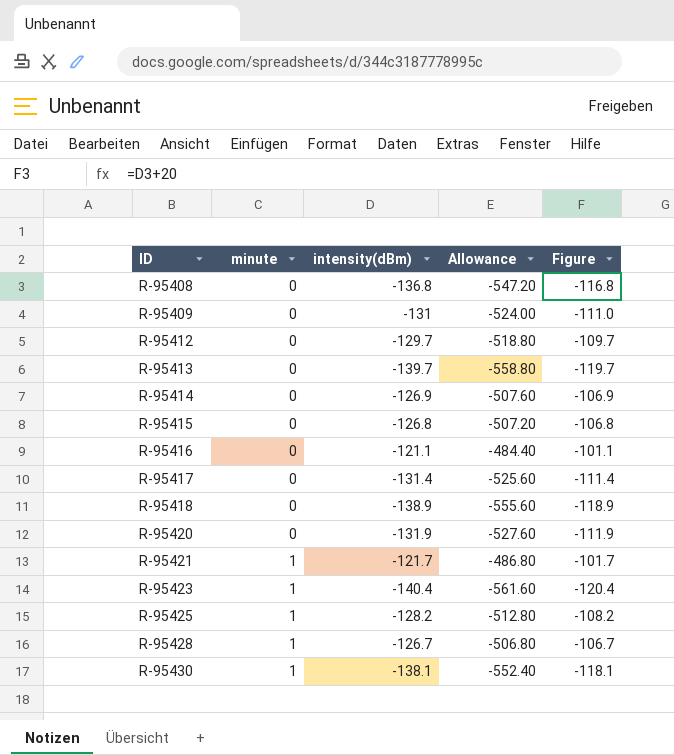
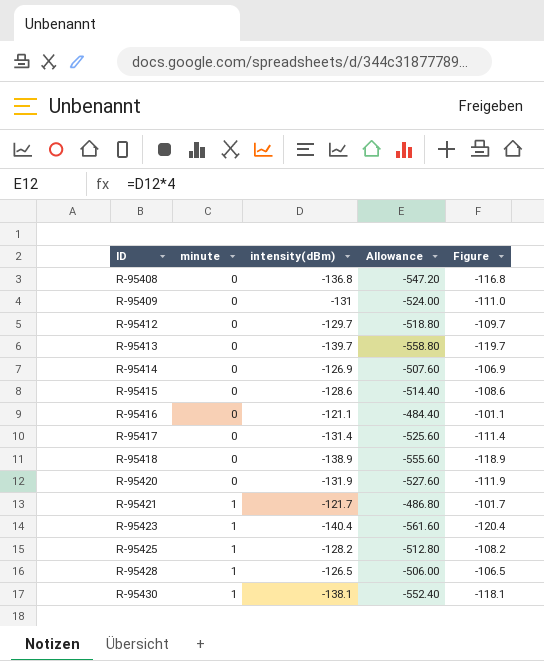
R-95415 | intensity(dBm): -126.8 -> -128.6
R-95415 | Allowance: -507.20 -> -514.40
R-95415 | Figure: -106.8 -> -108.6
R-95428 | intensity(dBm): -126.7 -> -126.5
R-95428 | Allowance: -506.80 -> -506.00
R-95428 | Figure: -106.7 -> -106.5

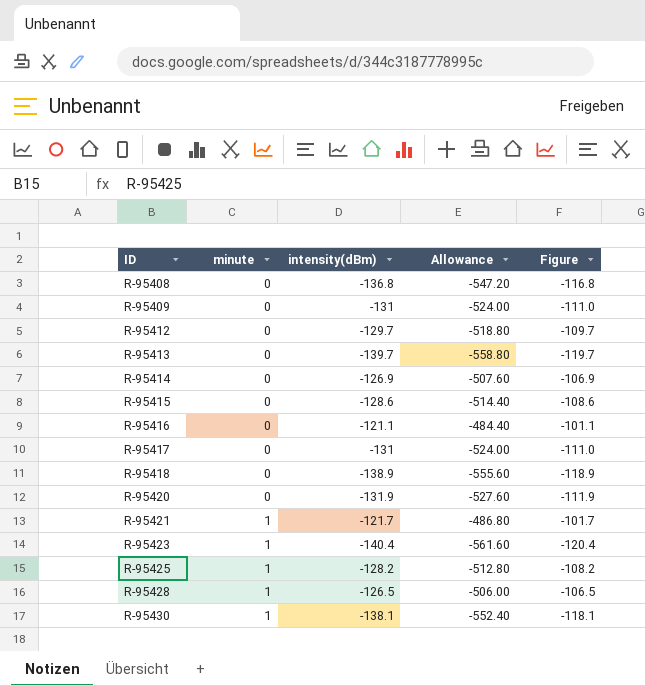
R-95417 | intensity(dBm): -131.4 -> -131
R-95417 | Allowance: -525.60 -> -524.00
R-95417 | Figure: -111.4 -> -111.0

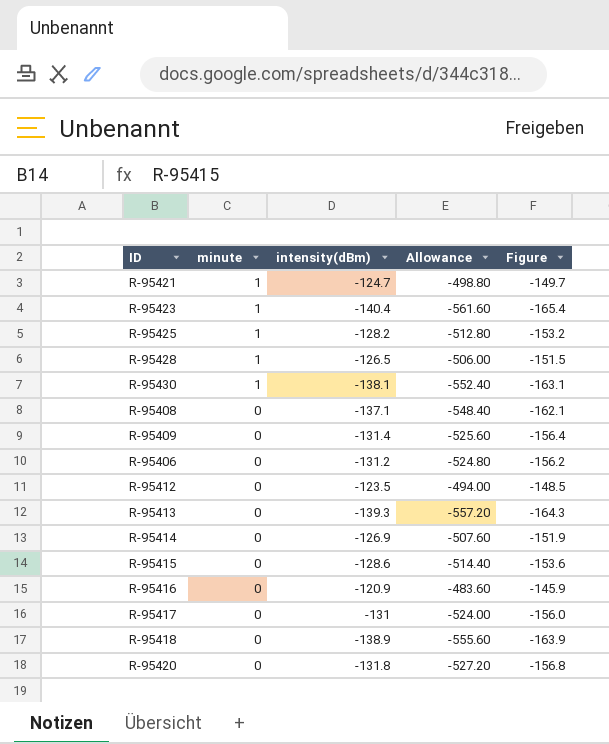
row order: ID ascending -> minute descending
column Figure | formula: [intensity(dBm)] + 20 -> [intensity(dBm)] - 25
R-95421 | intensity(dBm): -121.7 -> -124.7
R-95421 | Allowance: -486.80 -> -498.80
R-95408 | intensity(dBm): -136.8 -> -137.1
R-95408 | Allowance: -547.20 -> -548.40
R-95409 | intensity(dBm): -131 -> -131.4
R-95409 | Allowance: -524.00 -> -525.60
row R-95406: none -> 0 | -131.2 | -524.80 | -156.2
R-95412 | intensity(dBm): -129.7 -> -123.5
R-95412 | Allowance: -518.80 -> -494.00
R-95413 | intensity(dBm): -139.7 -> -139.3
R-95413 | Allowance: -558.80 -> -557.20
R-95416 | intensity(dBm): -121.1 -> -120.9
R-95416 | Allowance: -484.40 -> -483.60
R-95420 | intensity(dBm): -131.9 -> -131.8
R-95420 | Allowance: -527.60 -> -527.20

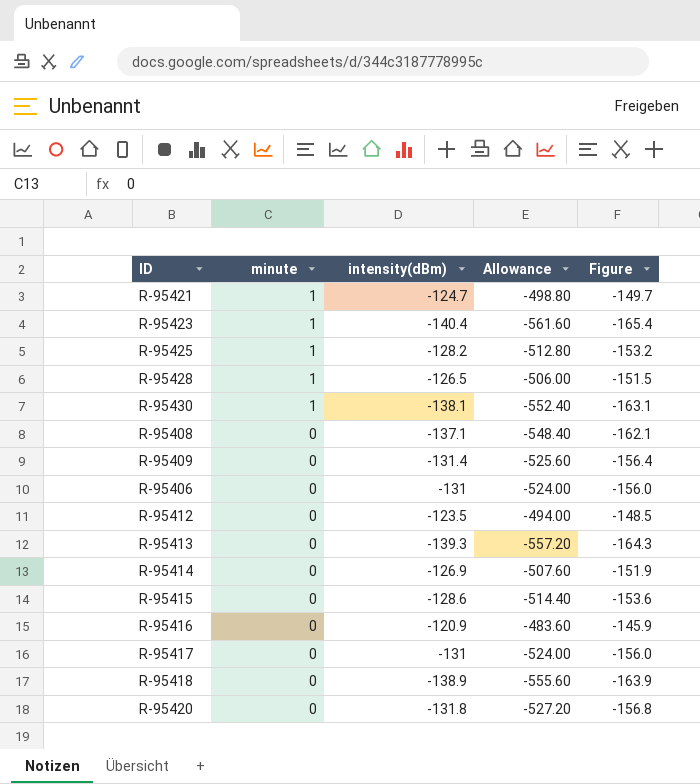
R-95406 | intensity(dBm): -131.2 -> -131
R-95406 | Allowance: -524.80 -> -524.00
R-95406 | Figure: -156.2 -> -156.0

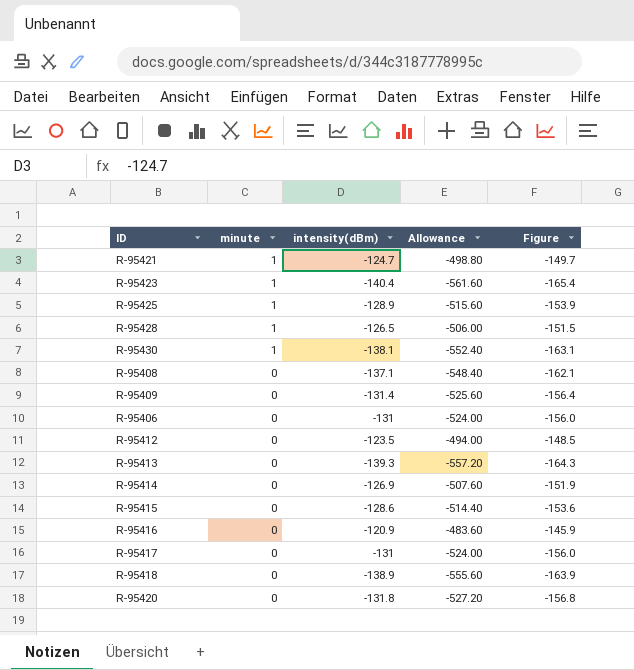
R-95425 | intensity(dBm): -128.2 -> -128.9
R-95425 | Allowance: -512.80 -> -515.60
R-95425 | Figure: -153.2 -> -153.9

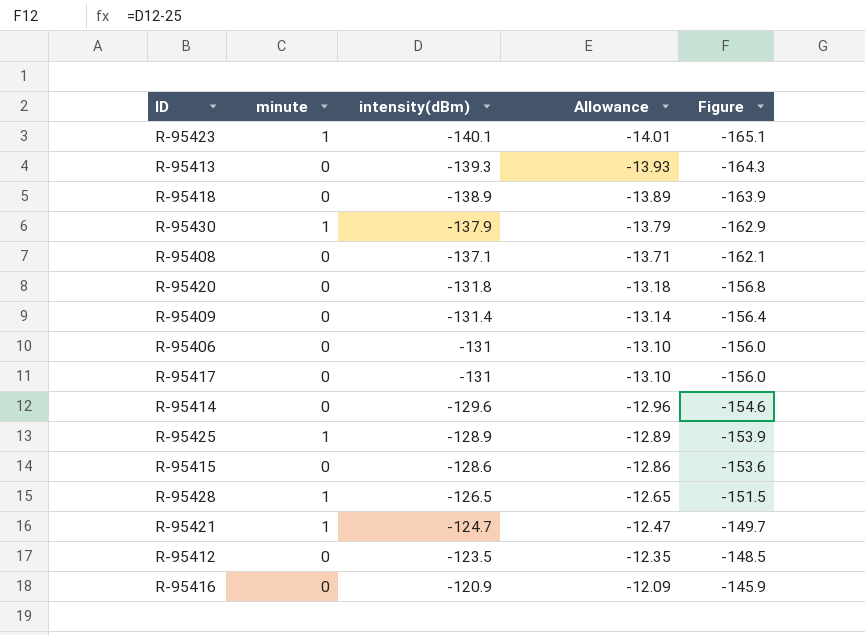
row order: minute descending -> intensity(dBm) ascending
column Allowance | formula: [intensity(dBm)] * 4 -> [intensity(dBm)] * 0.1
R-95423 | intensity(dBm): -140.4 -> -140.1
R-95423 | Figure: -165.4 -> -165.1
R-95430 | intensity(dBm): -138.1 -> -137.9
R-95430 | Figure: -163.1 -> -162.9
R-95414 | intensity(dBm): -126.9 -> -129.6
R-95414 | Figure: -151.9 -> -154.6

